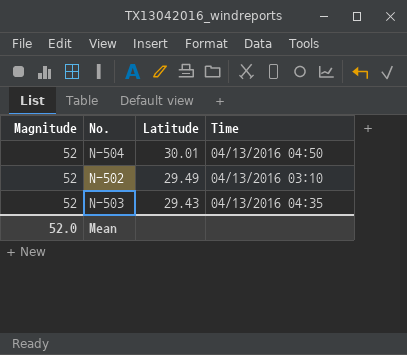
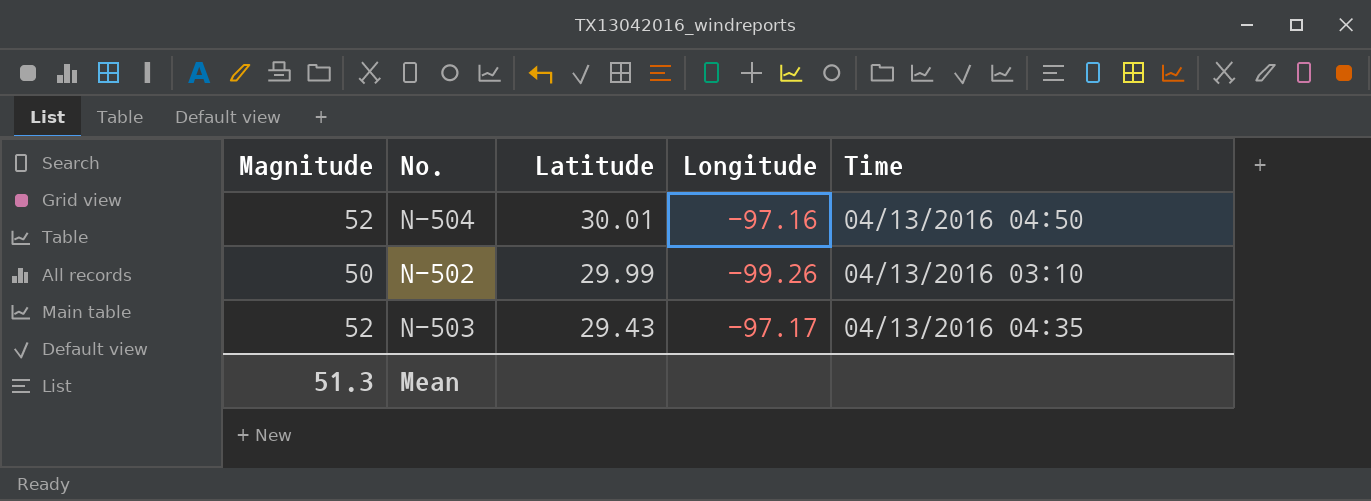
column Longitude | position: none -> 4
N-502 | Magnitude: 52 -> 50
N-502 | Latitude: 29.49 -> 29.99
Mean | Magnitude: 52.0 -> 51.3

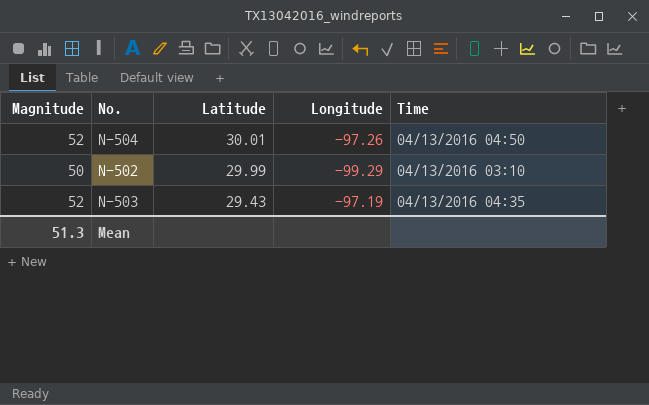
N-504 | Longitude: -97.16 -> -97.26
N-502 | Longitude: -99.26 -> -99.29
N-503 | Longitude: -97.17 -> -97.19

